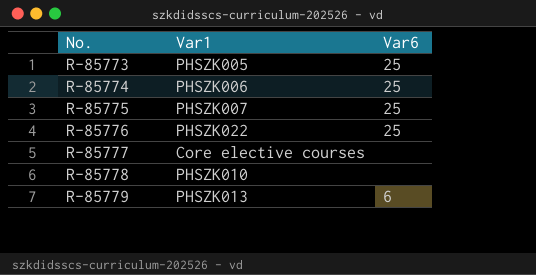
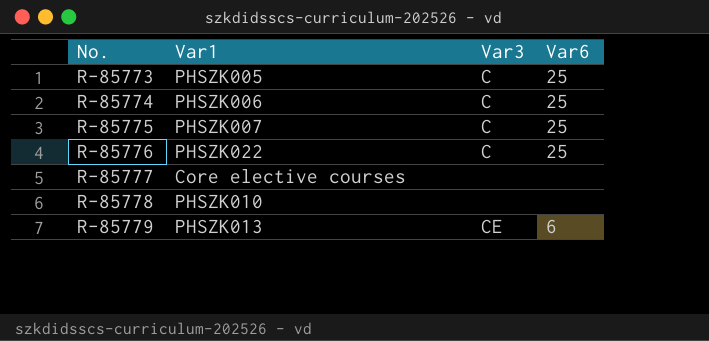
column Var3 | position: none -> 3

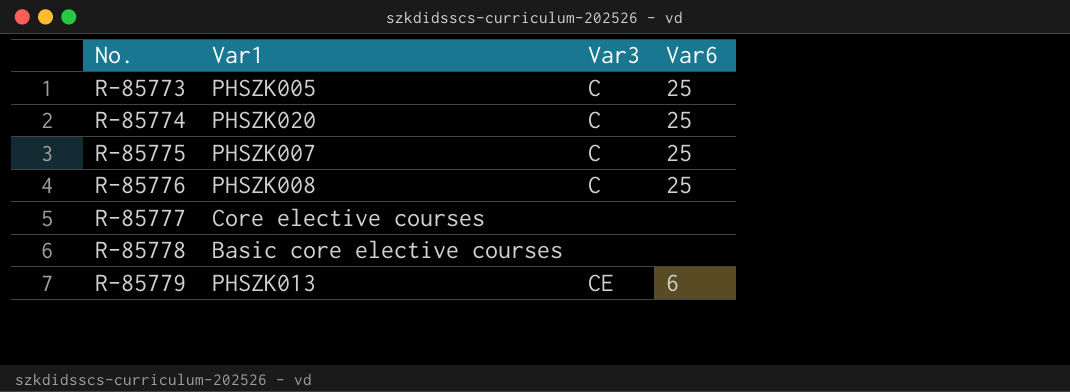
R-85774 | Var1: PHSZK006 -> PHSZK020
R-85776 | Var1: PHSZK022 -> PHSZK008
R-85778 | Var1: PHSZK010 -> Basic core elective courses

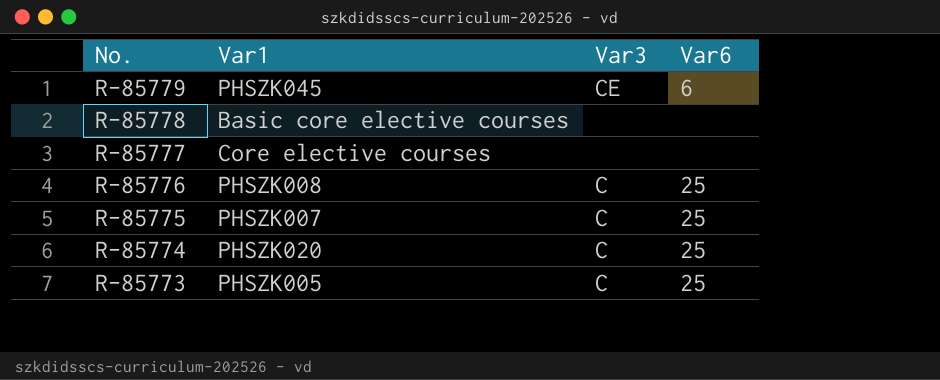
row order: No. ascending -> No. descending
R-85779 | Var1: PHSZK013 -> PHSZK045

